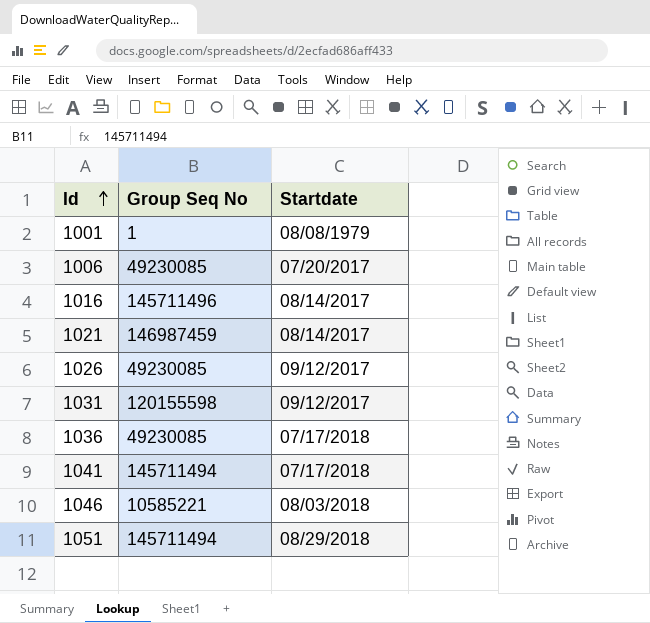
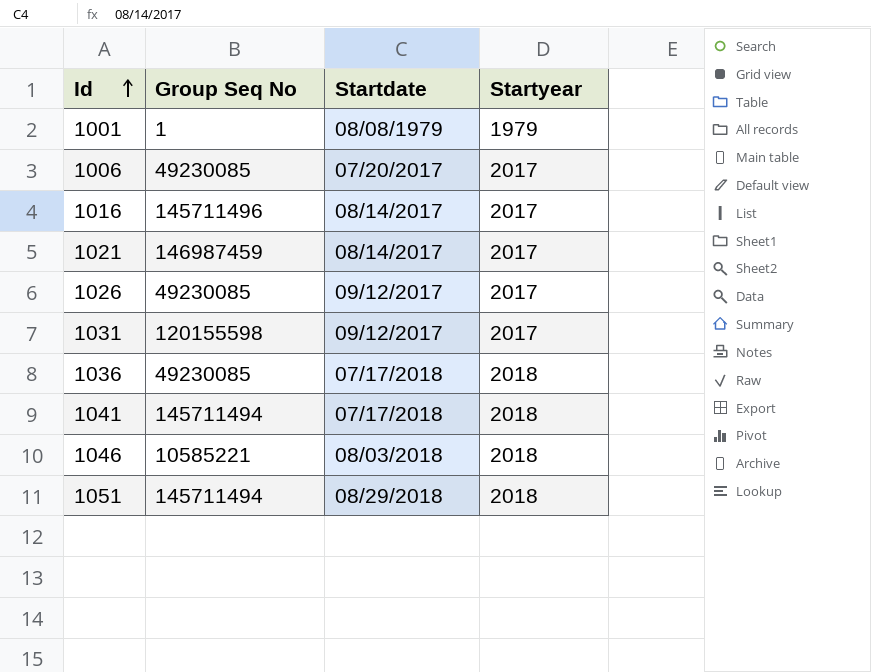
column Startyear | position: none -> 4

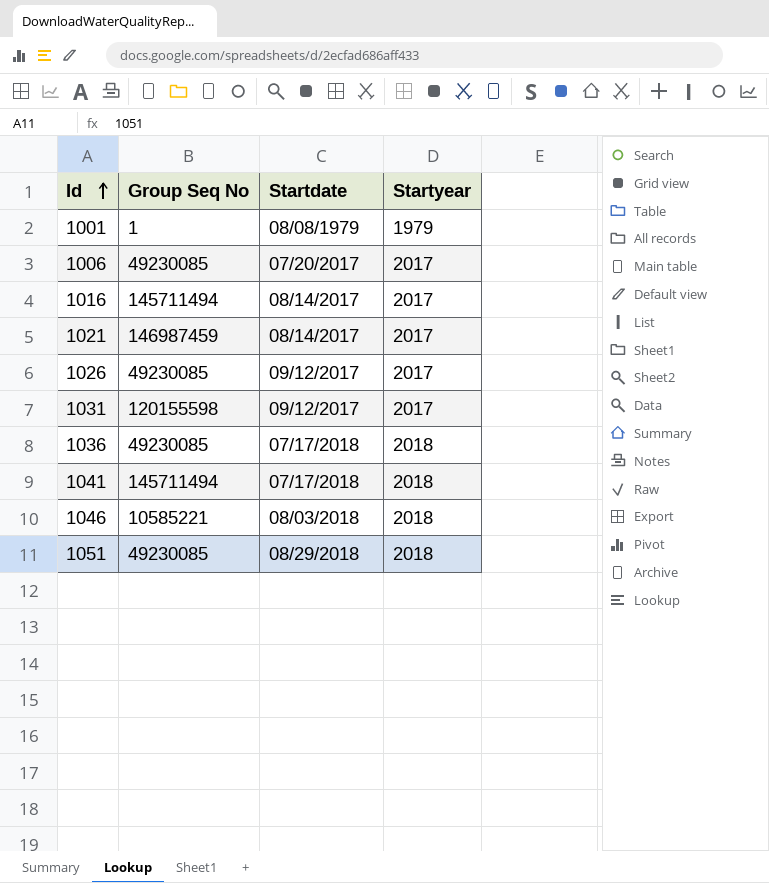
1016 | Group Seq No: 145711496 -> 145711494
1051 | Group Seq No: 145711494 -> 49230085

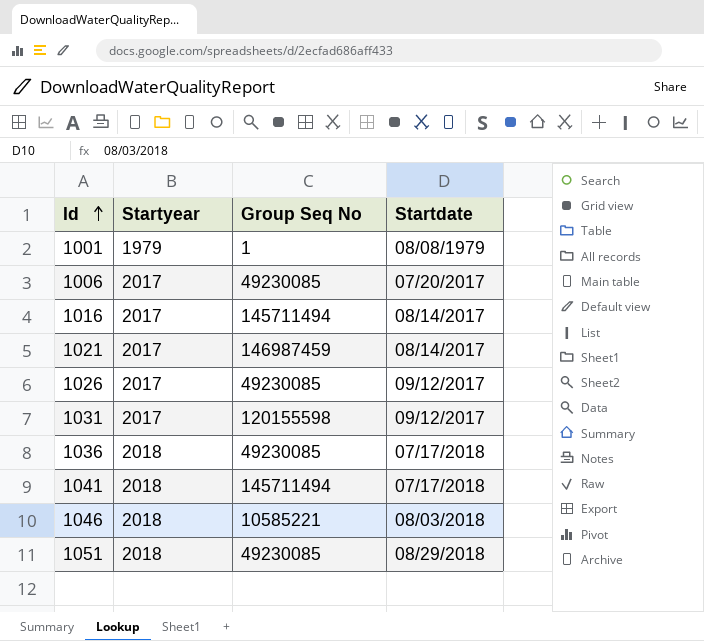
column Startyear | position: 4 -> 2

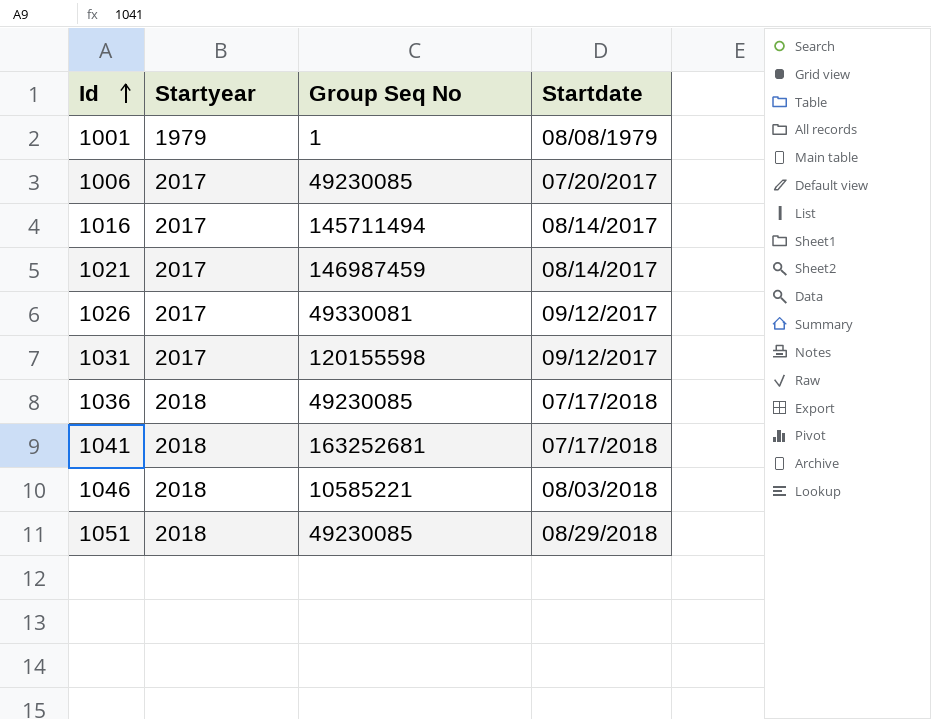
1026 | Group Seq No: 49230085 -> 49330081
1041 | Group Seq No: 145711494 -> 163252681

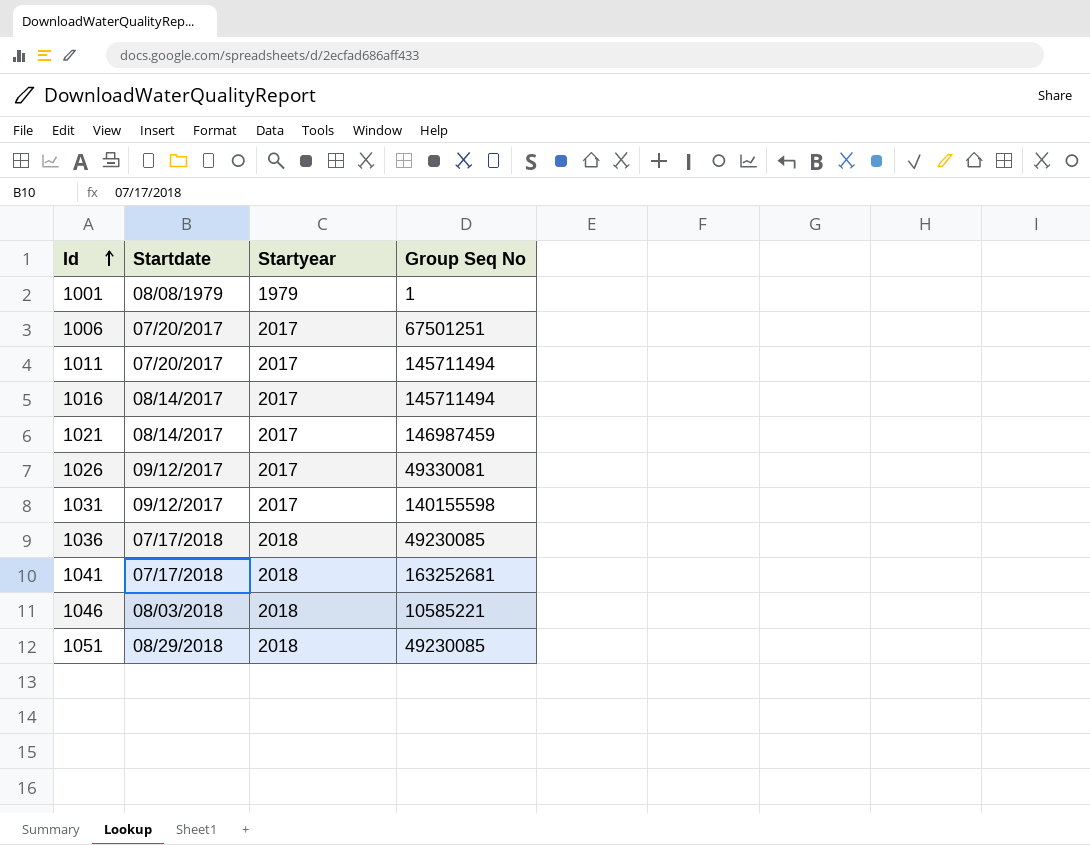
column Startdate | position: 4 -> 2
1006 | Group Seq No: 49230085 -> 67501251
row 1011: none -> 07/20/2017 | 2017 | 145711494
1031 | Group Seq No: 120155598 -> 140155598

